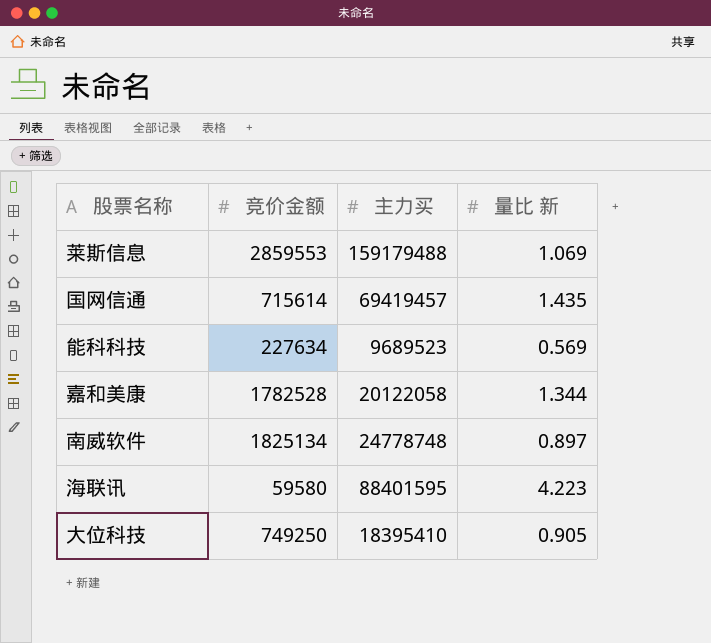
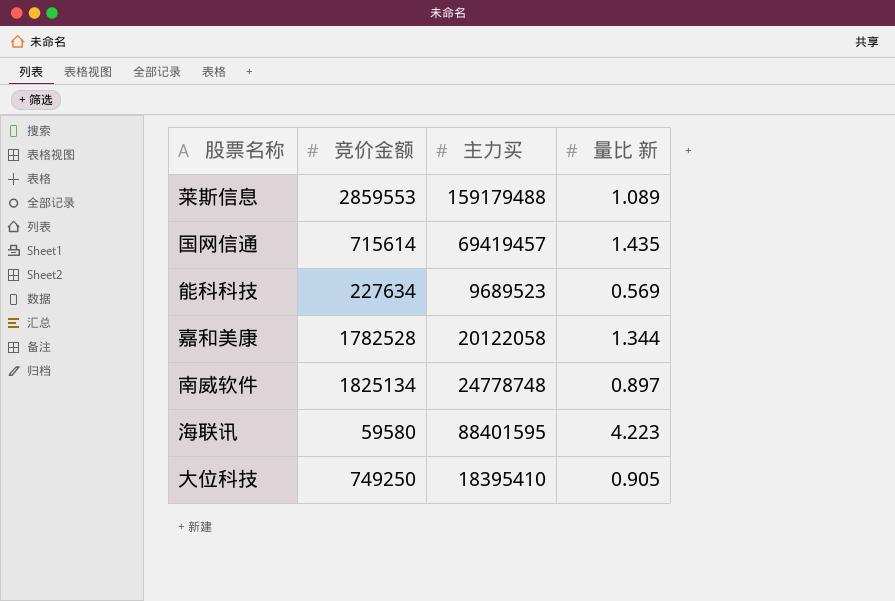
莱斯信息 | 量比 新: 1.069 -> 1.089

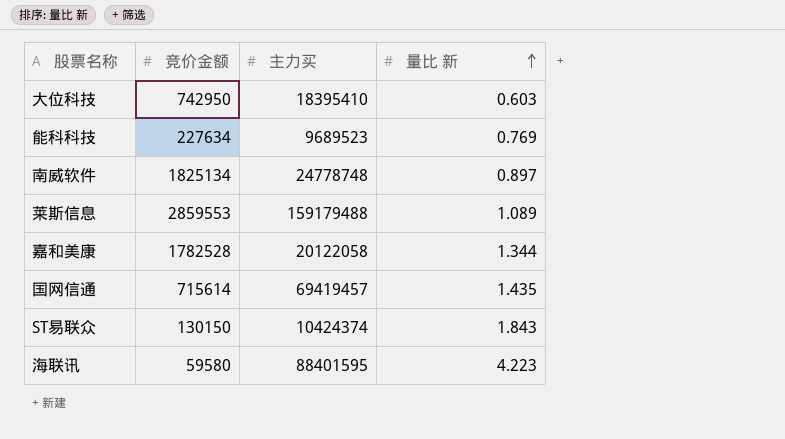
row order: none -> 量比 新 ascending
大位科技 | 竞价金额: 749250 -> 742950
大位科技 | 量比 新: 0.905 -> 0.603
能科科技 | 量比 新: 0.569 -> 0.769
row ST易联众: none -> 130150 | 10424374 | 1.843

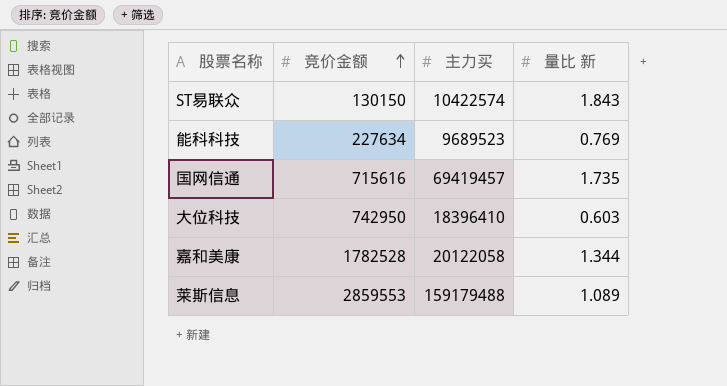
row order: 量比 新 ascending -> 竞价金额 ascending
row 南威软件: 1825134 | 24778748 | 0.897 -> none
row 海联讯: 59580 | 88401595 | 4.223 -> none
ST易联众 | 主力买: 10424374 -> 10422574
国网信通 | 竞价金额: 715614 -> 715616
国网信通 | 量比 新: 1.435 -> 1.735
大位科技 | 主力买: 18395410 -> 18396410

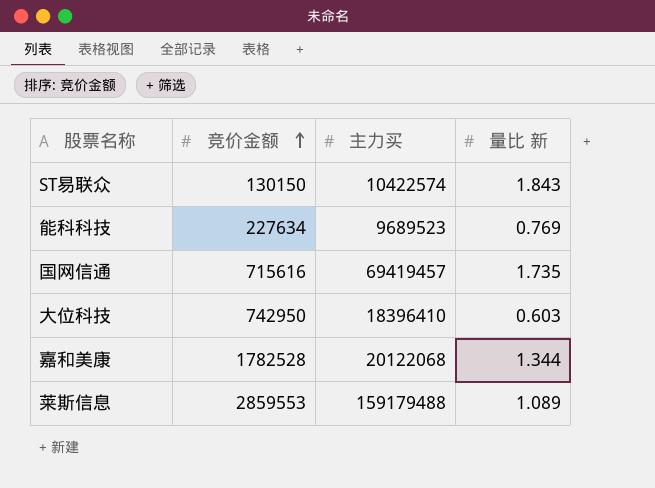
嘉和美康 | 主力买: 20122058 -> 20122068

